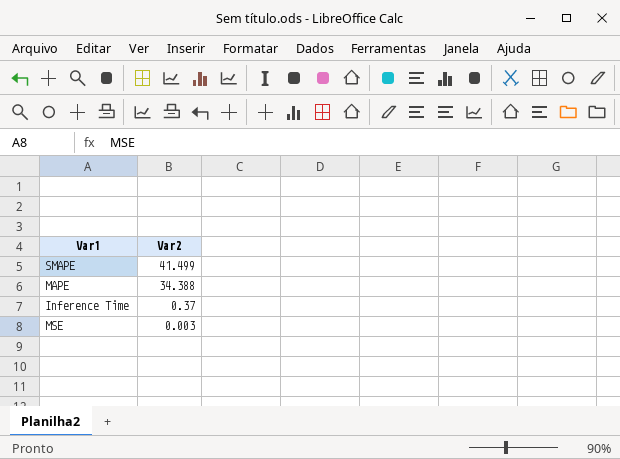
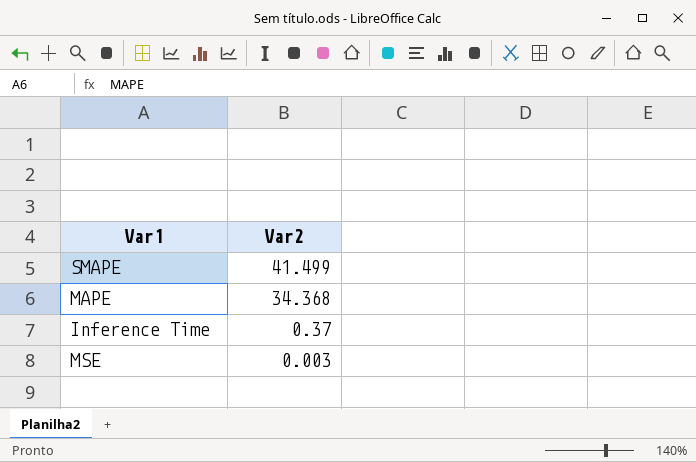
MAPE | Var2: 34.388 -> 34.368

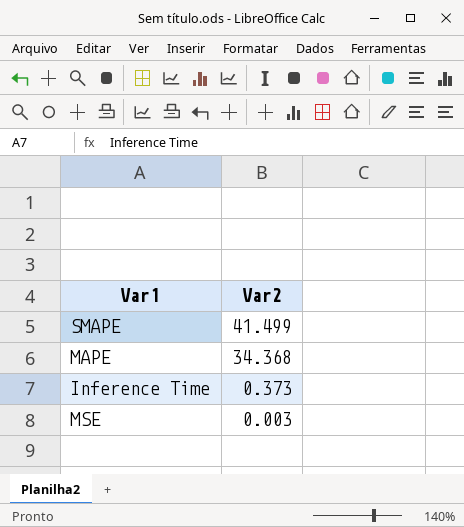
Inference Time | Var2: 0.37 -> 0.373

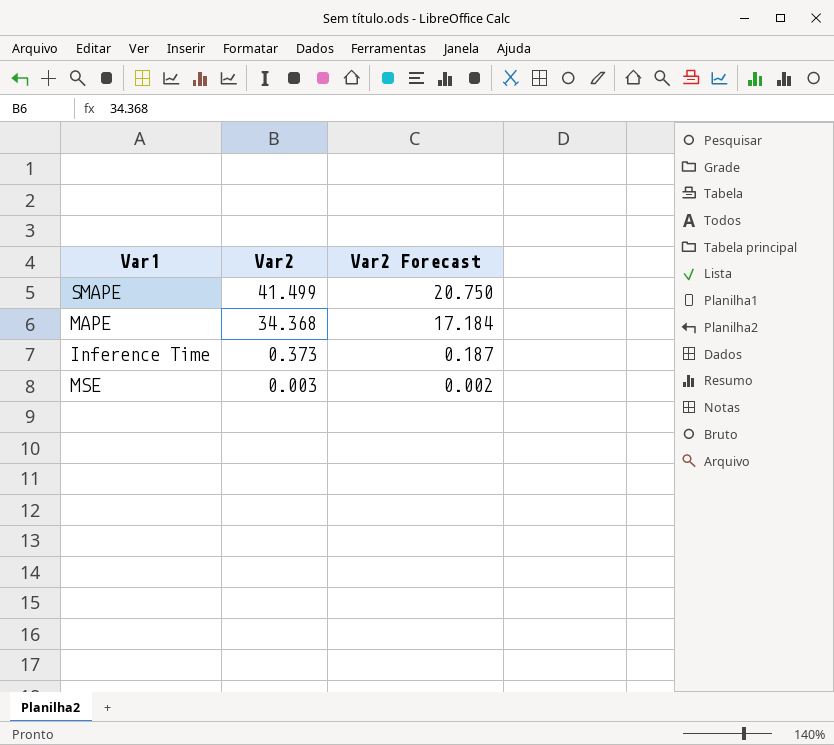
column Var2 Forecast | formula: none -> [Var2] * 0.5

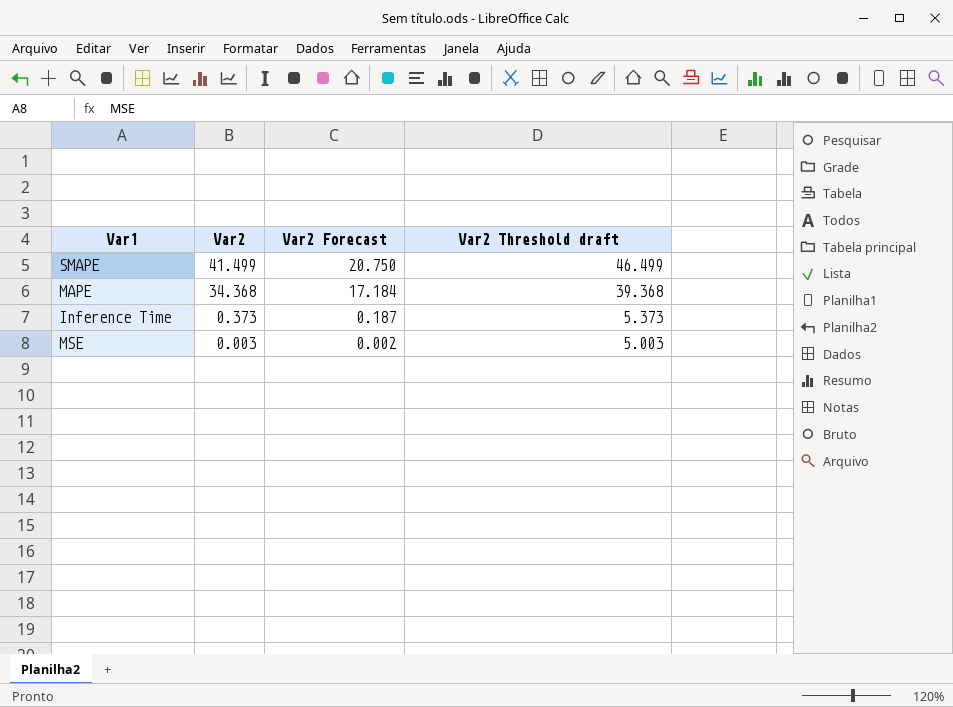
column Var2 Threshold draft | formula: none -> [Var2] + 5

